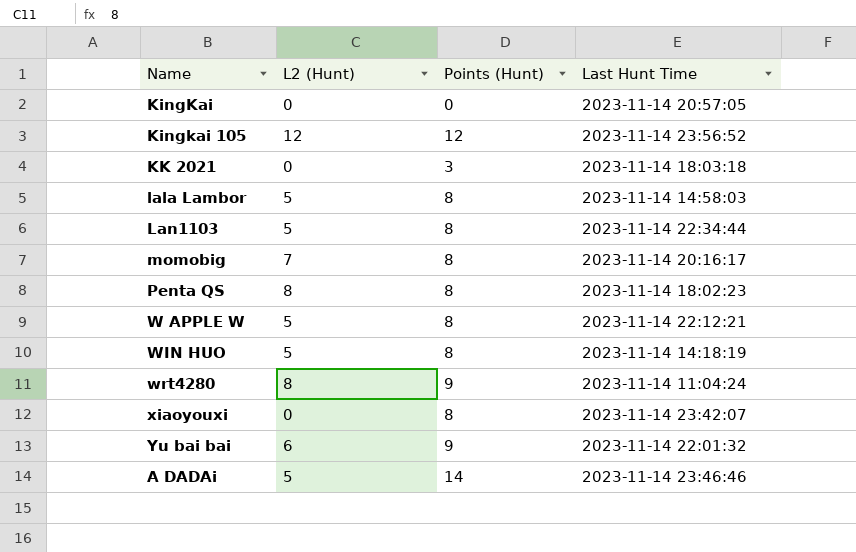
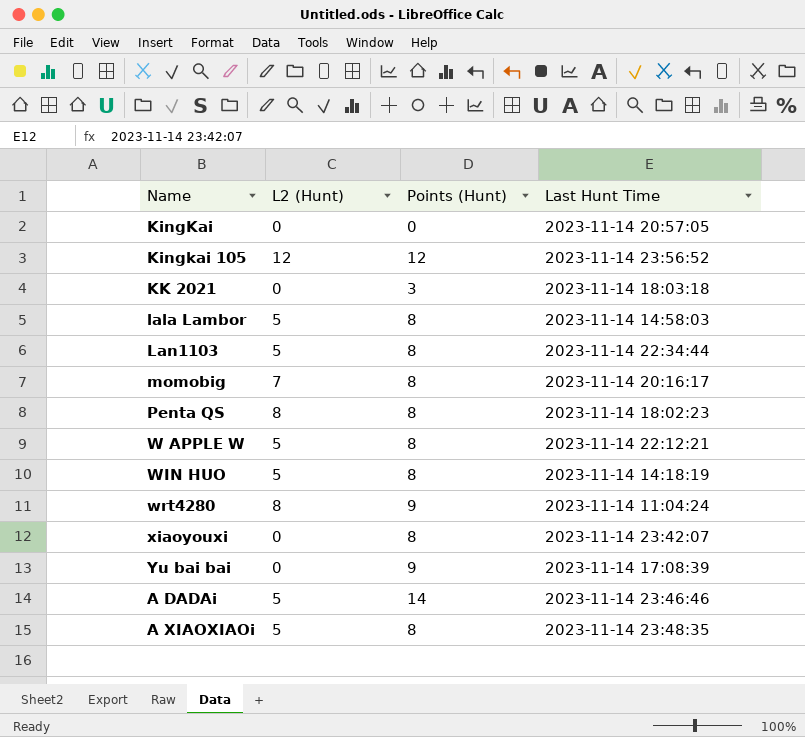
Yu bai bai | L2 (Hunt): 6 -> 0
Yu bai bai | Last Hunt Time: 2023-11-14 22:01:32 -> 2023-11-14 17:08:39
row A XIAOXIAOi: none -> 5 | 8 | 2023-11-14 23:48:35

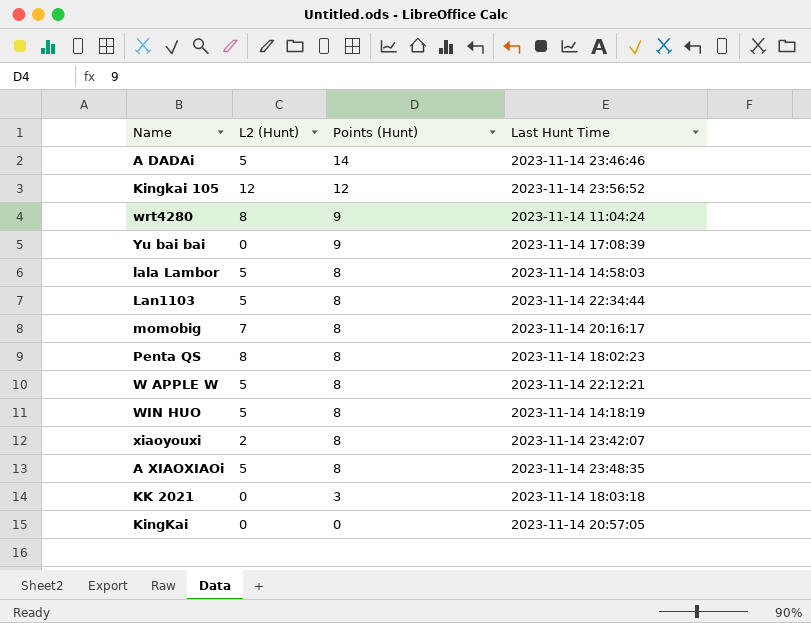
row order: none -> Points (Hunt) descending
xiaoyouxi | L2 (Hunt): 0 -> 2

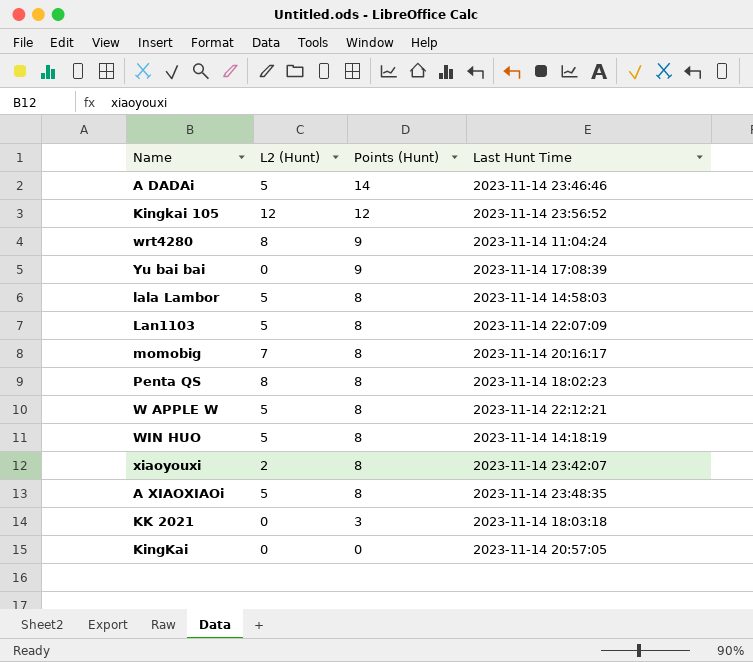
Lan1103 | Last Hunt Time: 2023-11-14 22:34:44 -> 2023-11-14 22:07:09

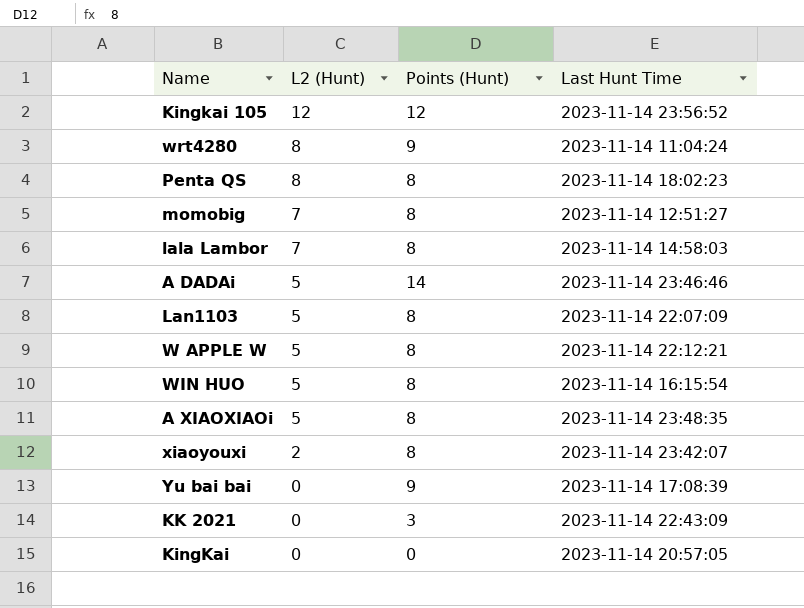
row order: Points (Hunt) descending -> L2 (Hunt) descending
momobig | Last Hunt Time: 2023-11-14 20:16:17 -> 2023-11-14 12:51:27
lala Lambor | L2 (Hunt): 5 -> 7
WIN HUO | Last Hunt Time: 2023-11-14 14:18:19 -> 2023-11-14 16:15:54
KK 2021 | Last Hunt Time: 2023-11-14 18:03:18 -> 2023-11-14 22:43:09

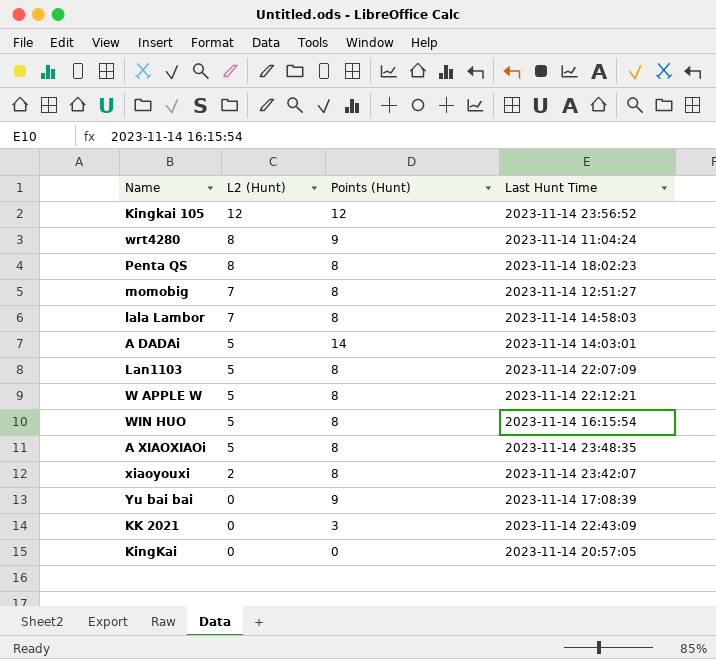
A DADAi | Last Hunt Time: 2023-11-14 23:46:46 -> 2023-11-14 14:03:01

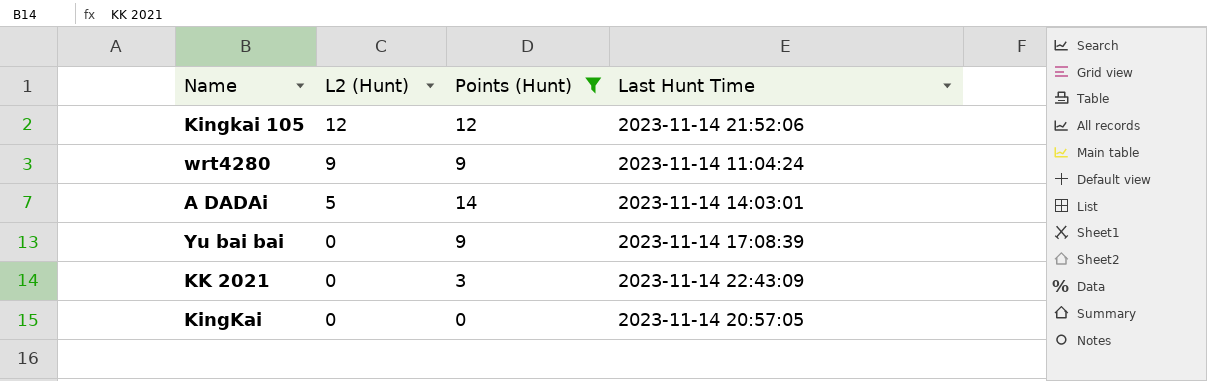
filter: none -> Points (Hunt) != 8
Kingkai 105 | Last Hunt Time: 2023-11-14 23:56:52 -> 2023-11-14 21:52:06
wrt4280 | L2 (Hunt): 8 -> 9

